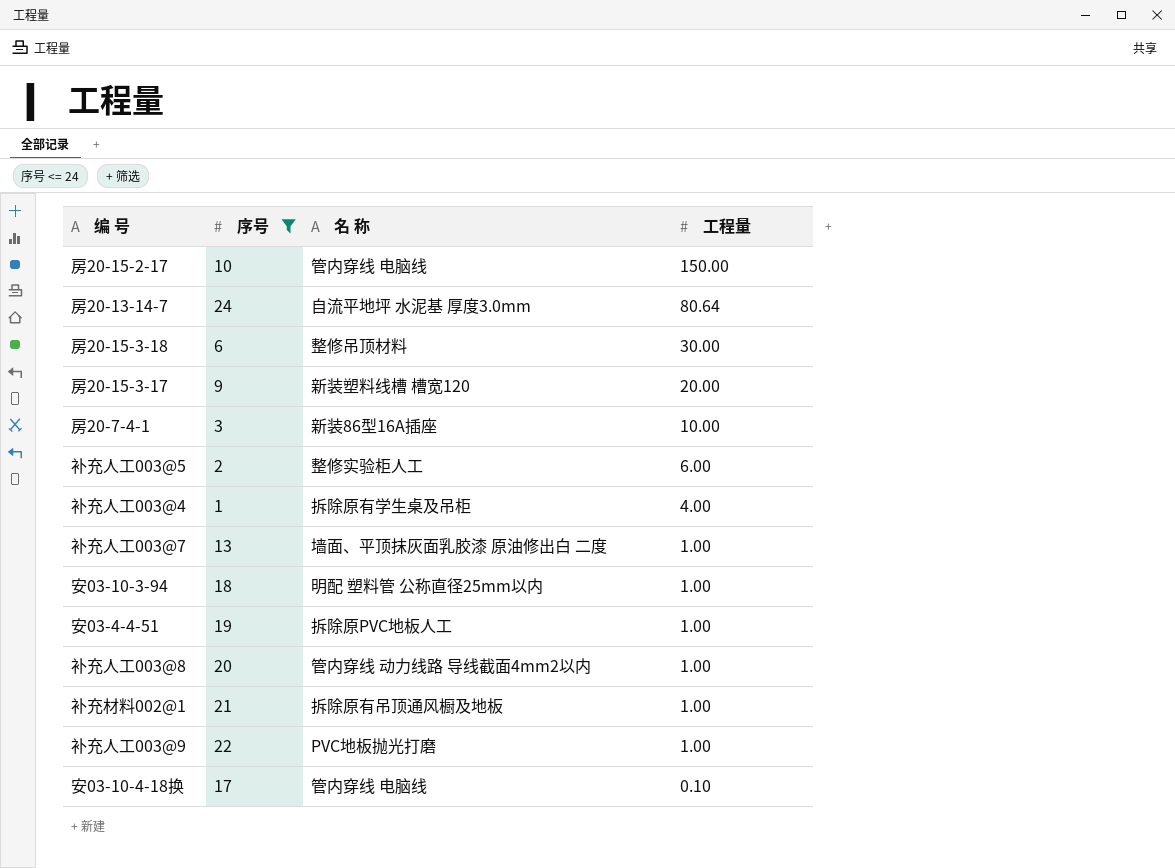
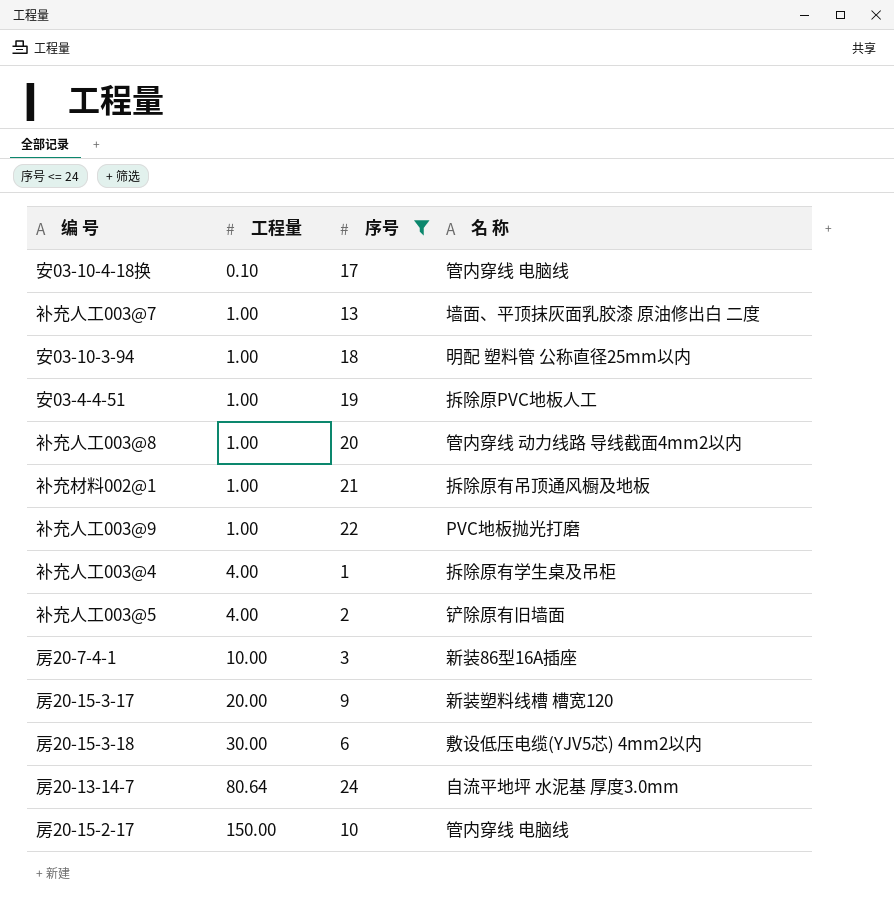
row order: 工程量 descending -> 工程量 ascending
column 工程量 | position: 4 -> 2
补充人工003@5 | 工程量: 6.00 -> 4.00
补充人工003@5 | 名 称: 整修实验柜人工 -> 铲除原有旧墙面
房20-15-3-18 | 名 称: 整修吊顶材料 -> 敷设低压电缆(YJV5芯) 4mm2以内

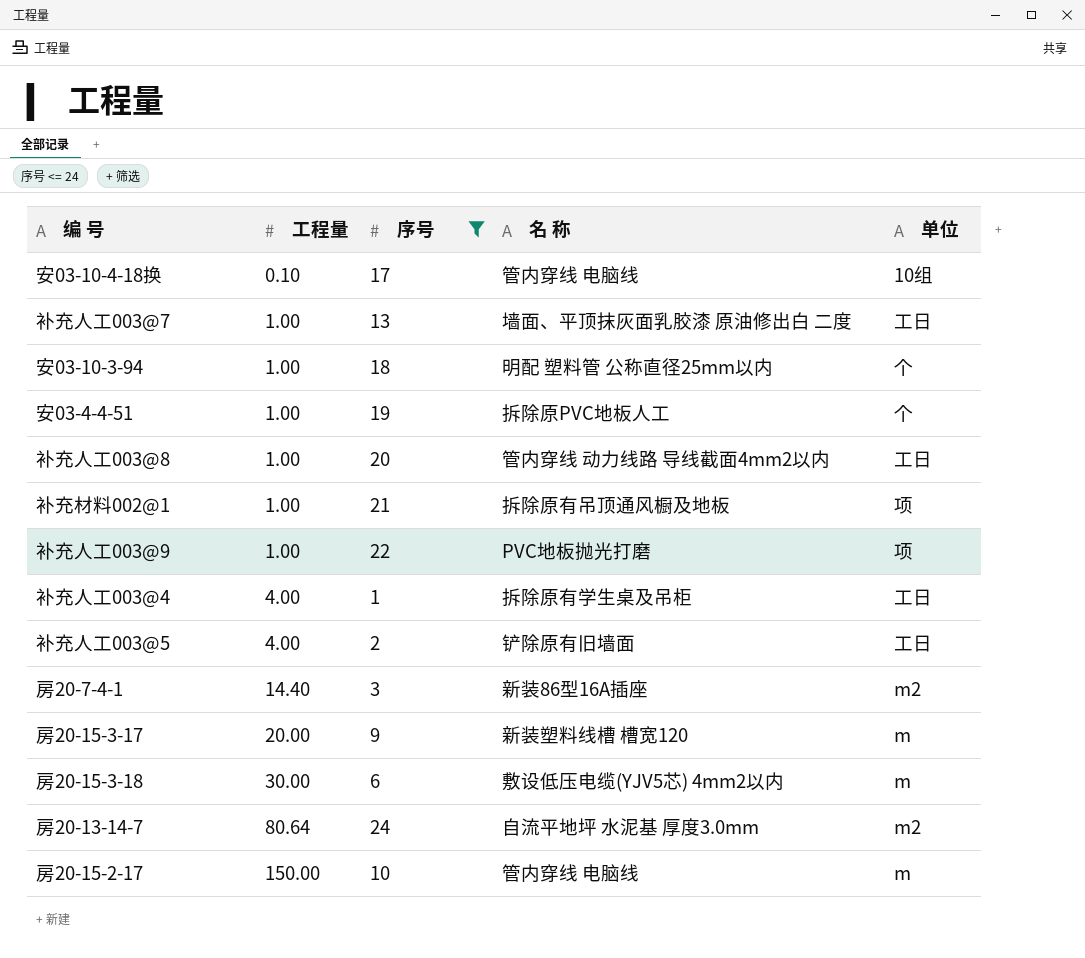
column 单位 | position: none -> 5
房20-7-4-1 | 工程量: 10.00 -> 14.40

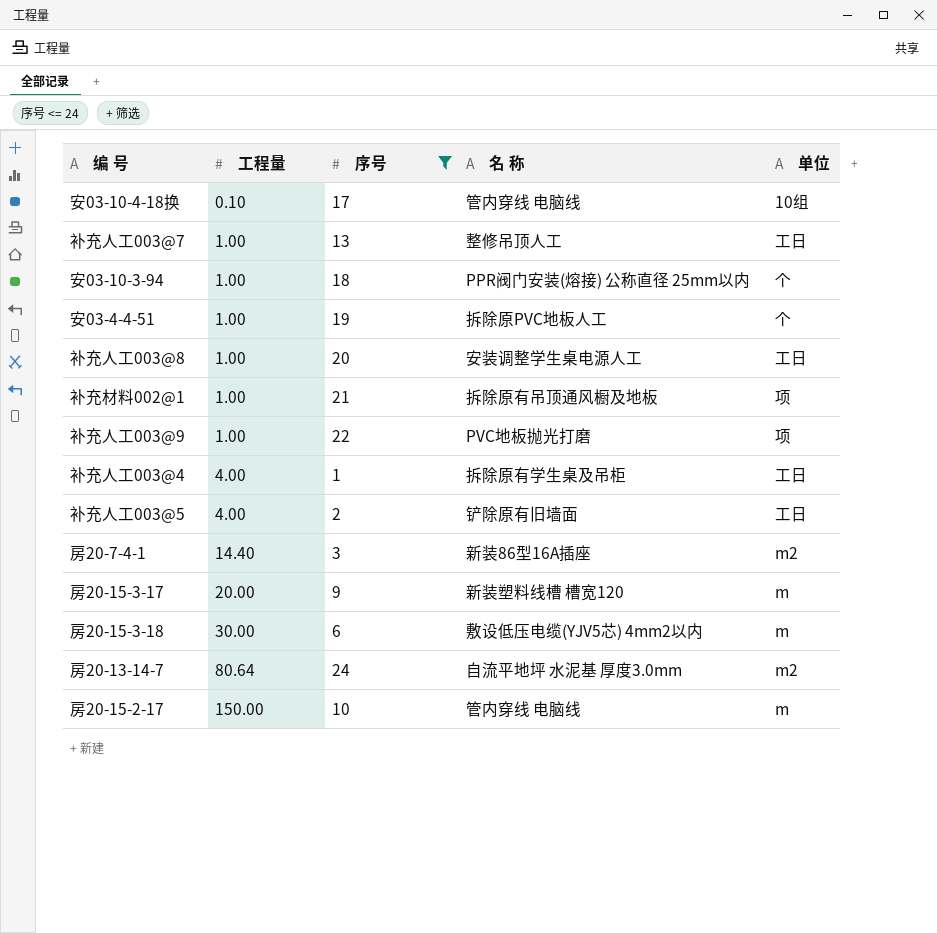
补充人工003@7 | 名 称: 墙面、平顶抹灰面乳胶漆 原油修出白 二度 -> 整修吊顶人工
安03-10-3-94 | 名 称: 明配 塑料管 公称直径25mm以内 -> PPR阀门安装(熔接) 公称直径 25mm以内
补充人工003@8 | 名 称: 管内穿线 动力线路 导线截面4mm2以内 -> 安装调整学生桌电源人工

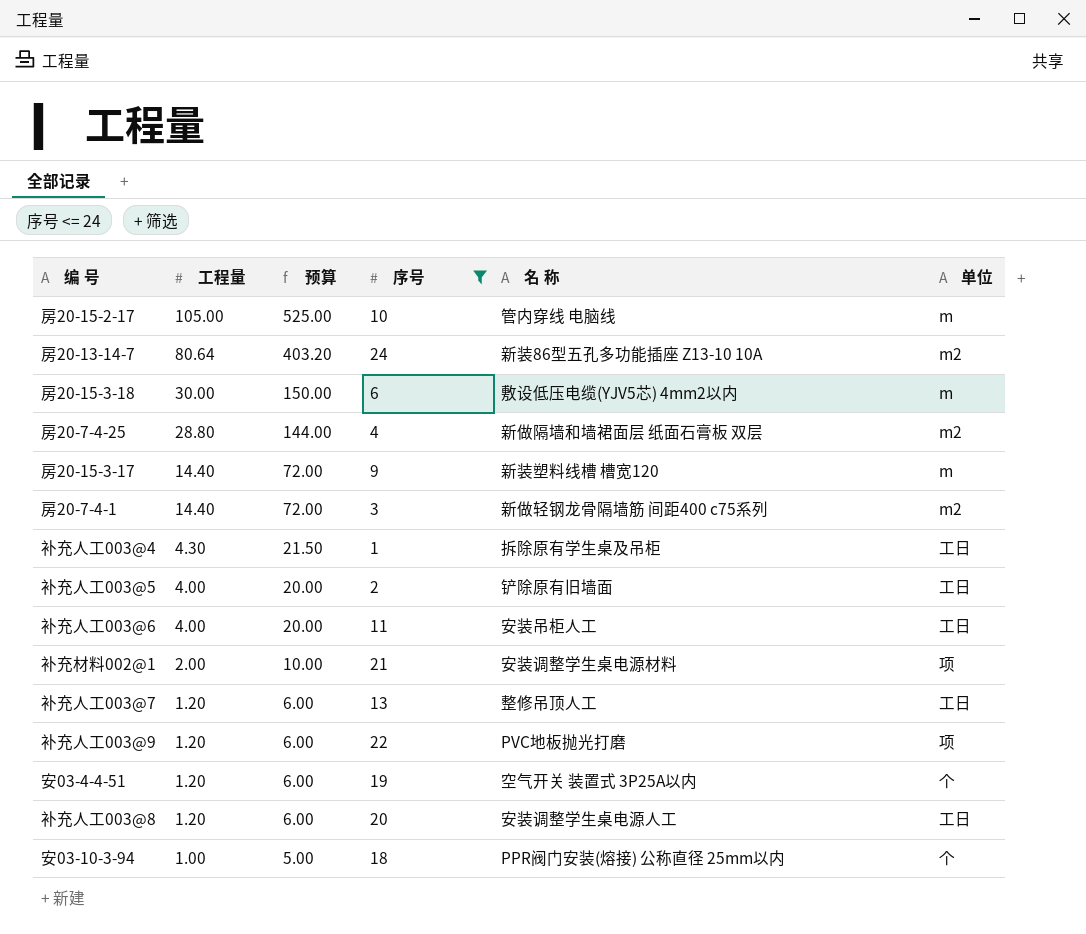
row order: 工程量 ascending -> 工程量 descending
column 预算 | formula: none -> [工程量] * 5
row 安03-10-4-18换: 0.10 | 17 | 管内穿线 电脑线 | 10组 -> none
房20-15-2-17 | 工程量: 150.00 -> 105.00
房20-13-14-7 | 名 称: 自流平地坪 水泥基 厚度3.0mm -> 新装86型五孔多功能插座 Z13-10 10A
row 房20-7-4-25: none -> 28.80 | 144.00 | 4 | 新做隔墙和墙裙面层 纸面石膏板 双层 | m2
房20-15-3-17 | 工程量: 20.00 -> 14.40
房20-7-4-1 | 名 称: 新装86型16A插座 -> 新做轻钢龙骨隔墙筋 间距400 c75系列
补充人工003@4 | 工程量: 4.00 -> 4.30
row 补充人工003@6: none -> 4.00 | 20.00 | 11 | 安装吊柜人工 | 工日
补充材料002@1 | 工程量: 1.00 -> 2.00
补充材料002@1 | 名 称: 拆除原有吊顶通风橱及地板 -> 安装调整学生桌电源材料
补充人工003@7 | 工程量: 1.00 -> 1.20
补充人工003@9 | 工程量: 1.00 -> 1.20
安03-4-4-51 | 工程量: 1.00 -> 1.20
安03-4-4-51 | 名 称: 拆除原PVC地板人工 -> 空气开关 装置式 3P25A以内
补充人工003@8 | 工程量: 1.00 -> 1.20

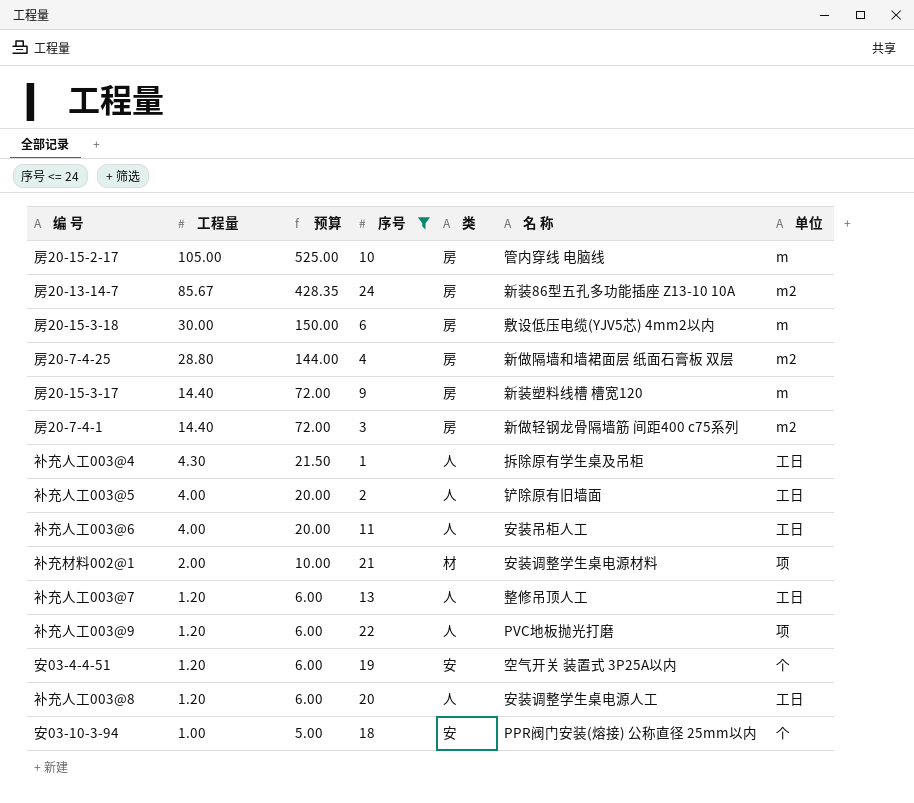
column 类 | position: none -> 5
房20-13-14-7 | 工程量: 80.64 -> 85.67
房20-13-14-7 | 预算: 403.20 -> 428.35

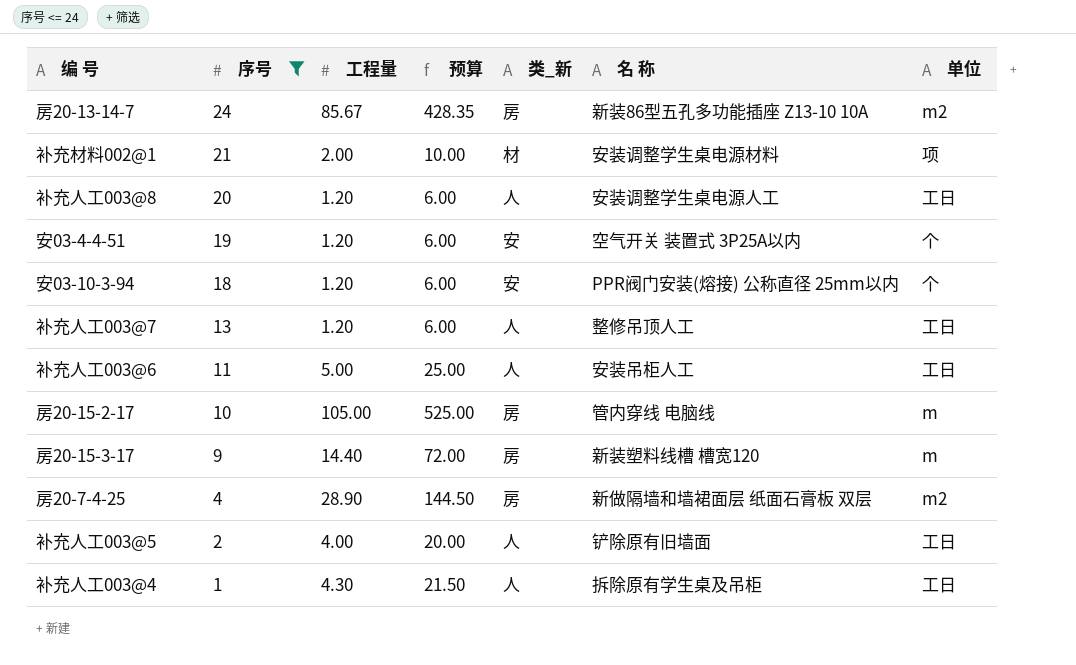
row order: 工程量 descending -> 序号 descending
column 序号 | position: 4 -> 2
column name: 类 -> 类_新
row 房20-15-3-18: 30.00 | 150.00 | 6 | 房 | 敷设低压电缆(YJV5芯) 4mm2以内 | m -> none
row 房20-7-4-1: 14.40 | 72.00 | 3 | 房 | 新做轻钢龙骨隔墙筋 间距400 c75系列 | m2 -> none
row 补充人工003@9: 1.20 | 6.00 | 22 | 人 | PVC地板抛光打磨 | 项 -> none
安03-10-3-94 | 工程量: 1.00 -> 1.20
安03-10-3-94 | 预算: 5.00 -> 6.00
补充人工003@6 | 工程量: 4.00 -> 5.00
补充人工003@6 | 预算: 20.00 -> 25.00
房20-7-4-25 | 工程量: 28.80 -> 28.90
房20-7-4-25 | 预算: 144.00 -> 144.50

